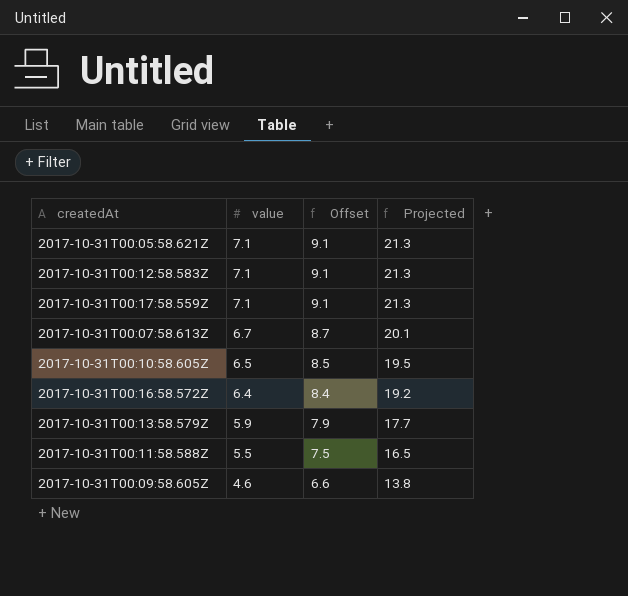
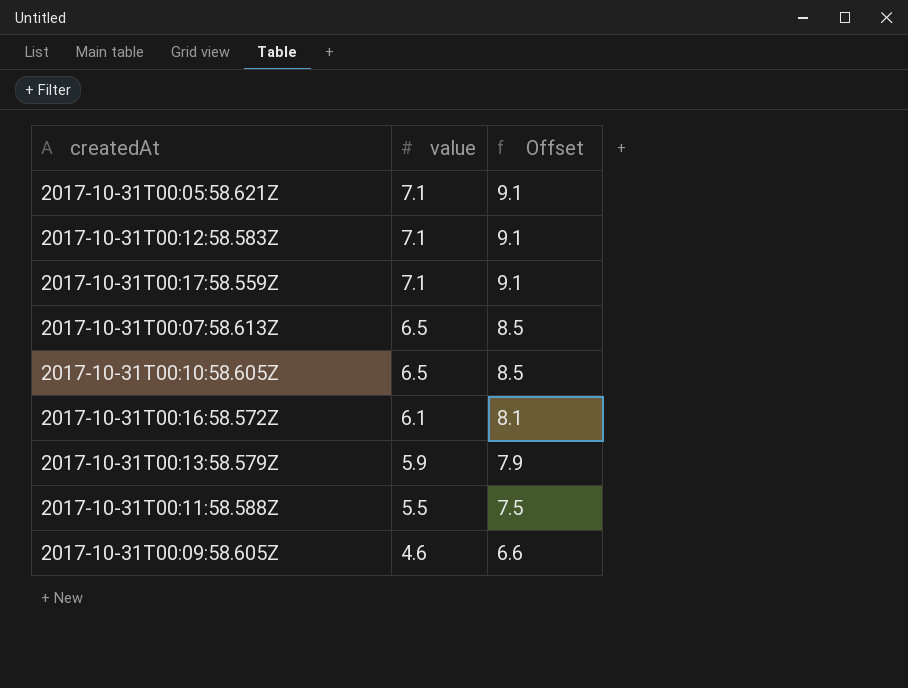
column Projected | formula: [value] * 3 -> none
2017-10-31T00:07:58.613Z | value: 6.7 -> 6.5
2017-10-31T00:07:58.613Z | Offset: 8.7 -> 8.5
2017-10-31T00:16:58.572Z | value: 6.4 -> 6.1
2017-10-31T00:16:58.572Z | Offset: 8.4 -> 8.1

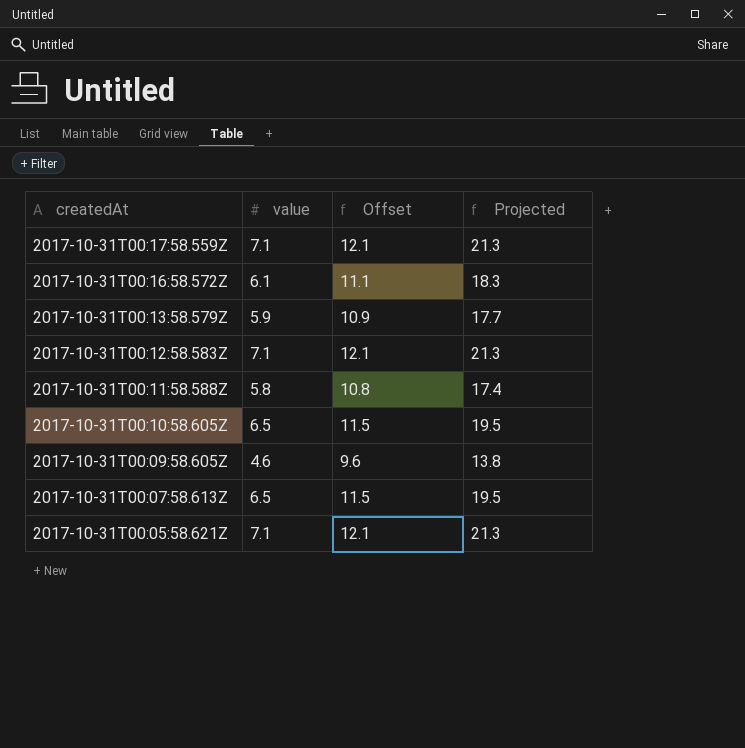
row order: value descending -> createdAt descending
column Offset | formula: [value] + 2 -> [value] + 5
column Projected | formula: none -> [value] * 3
2017-10-31T00:11:58.588Z | value: 5.5 -> 5.8

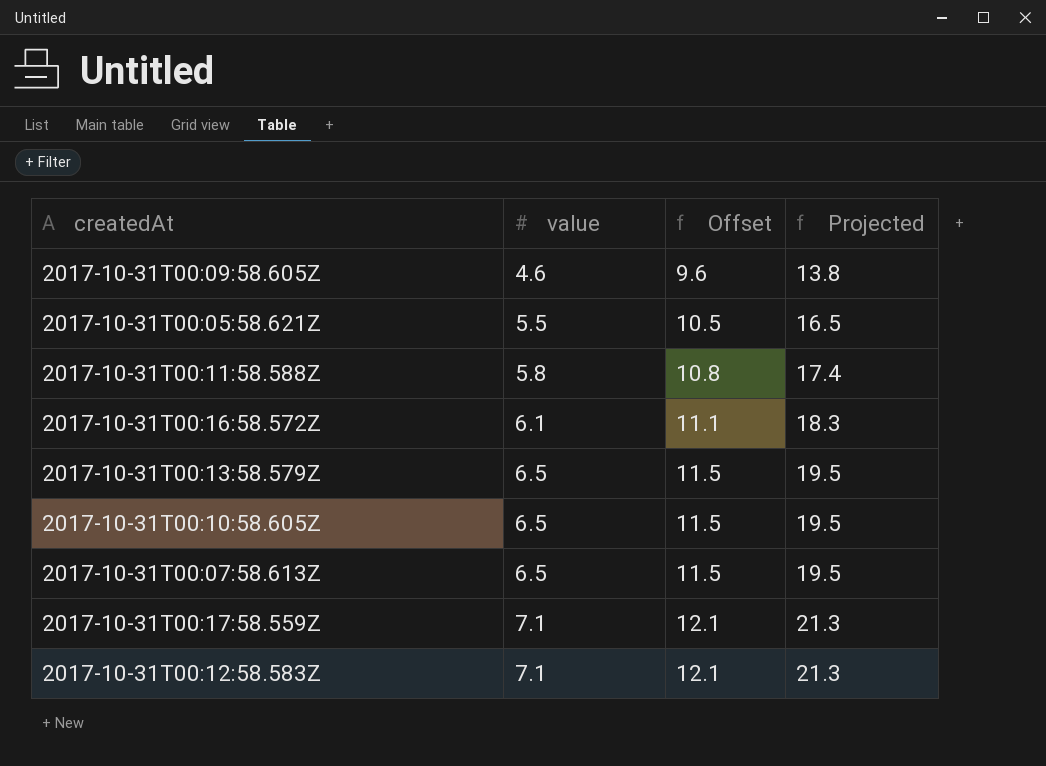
row order: createdAt descending -> value ascending
2017-10-31T00:05:58.621Z | value: 7.1 -> 5.5
2017-10-31T00:05:58.621Z | Offset: 12.1 -> 10.5
2017-10-31T00:05:58.621Z | Projected: 21.3 -> 16.5
2017-10-31T00:13:58.579Z | value: 5.9 -> 6.5
2017-10-31T00:13:58.579Z | Offset: 10.9 -> 11.5
2017-10-31T00:13:58.579Z | Projected: 17.7 -> 19.5

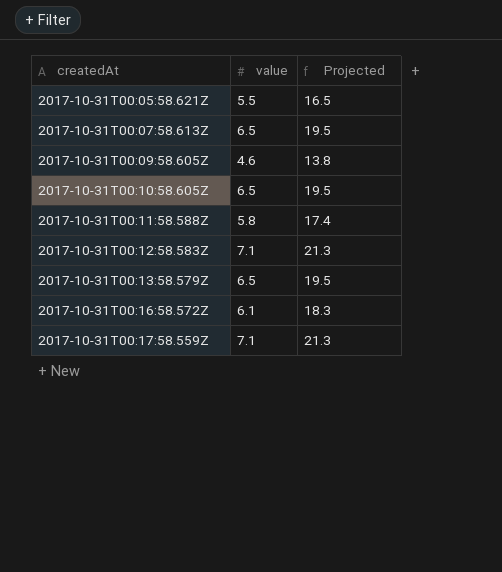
row order: value ascending -> createdAt ascending
column Offset | formula: [value] + 5 -> none

